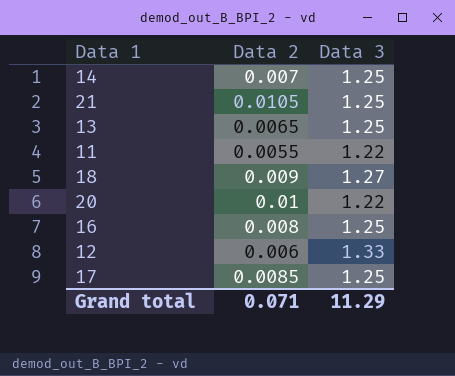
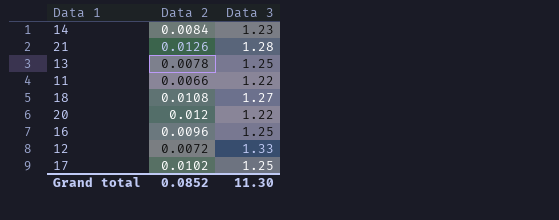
14 | Data 2: 0.007 -> 0.0084
14 | Data 3: 1.25 -> 1.23
21 | Data 2: 0.0105 -> 0.0126
21 | Data 3: 1.25 -> 1.28
13 | Data 2: 0.0065 -> 0.0078
11 | Data 2: 0.0055 -> 0.0066
18 | Data 2: 0.009 -> 0.0108
20 | Data 2: 0.01 -> 0.012
16 | Data 2: 0.008 -> 0.0096
12 | Data 2: 0.006 -> 0.0072
17 | Data 2: 0.0085 -> 0.0102
Grand total | Data 2: 0.071 -> 0.0852
Grand total | Data 3: 11.29 -> 11.30

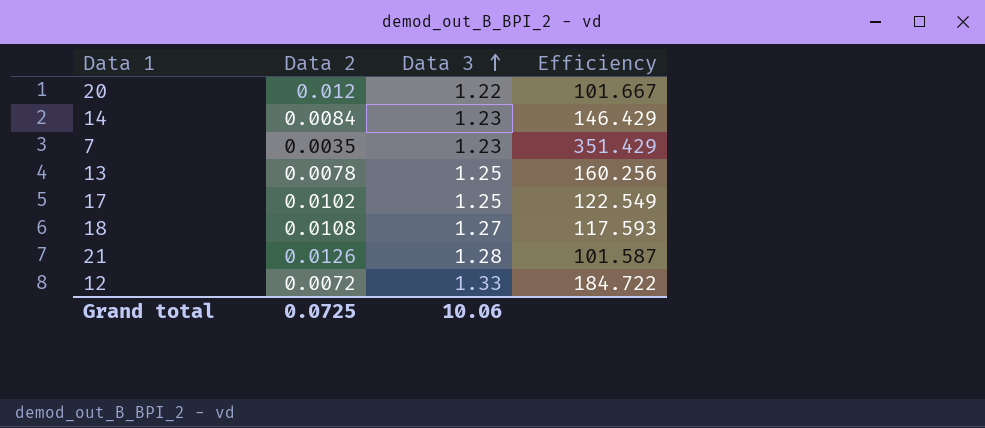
row order: none -> Data 3 ascending
column Efficiency | formula: none -> [Data 3] / [Data 2]
row 11: 0.0066 | 1.22 -> none
row 16: 0.0096 | 1.25 -> none
row 7: none -> 0.0035 | 1.23 | 351.429
Grand total | Data 2: 0.0852 -> 0.0725
Grand total | Data 3: 11.30 -> 10.06

